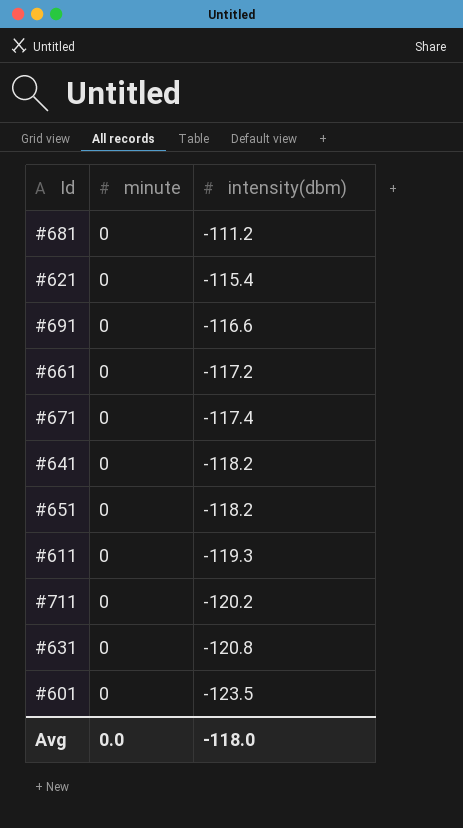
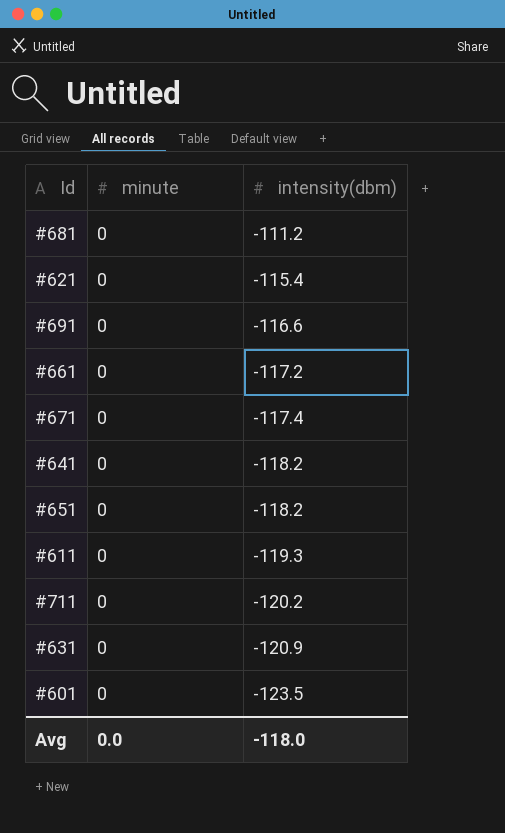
#631 | intensity(dbm): -120.8 -> -120.9

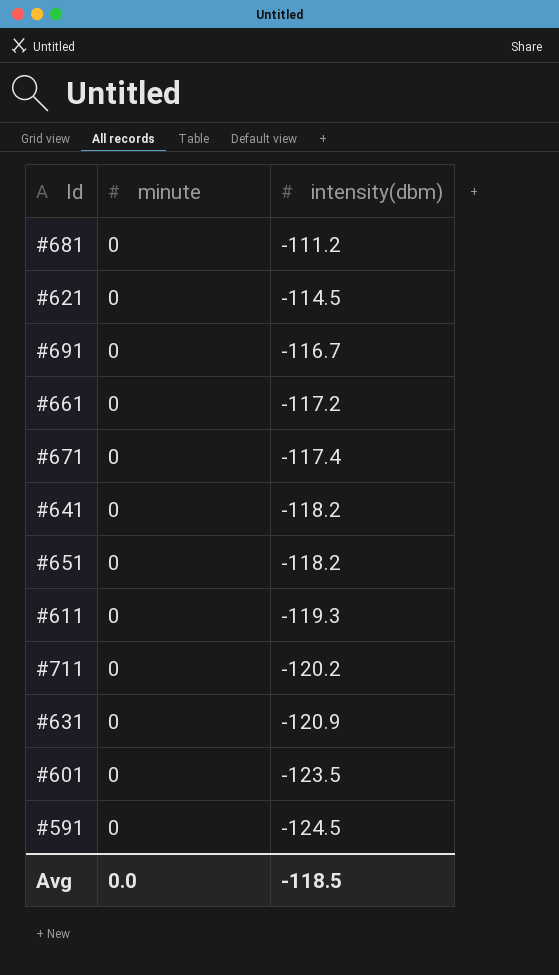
#621 | intensity(dbm): -115.4 -> -114.5
#691 | intensity(dbm): -116.6 -> -116.7
row #591: none -> 0 | -124.5
Avg | intensity(dbm): -118.0 -> -118.5

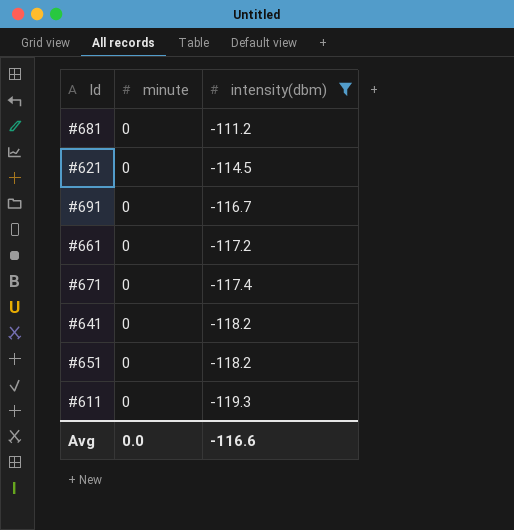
filter: none -> intensity(dbm) >= -119.3
Avg | intensity(dbm): -118.5 -> -116.6

